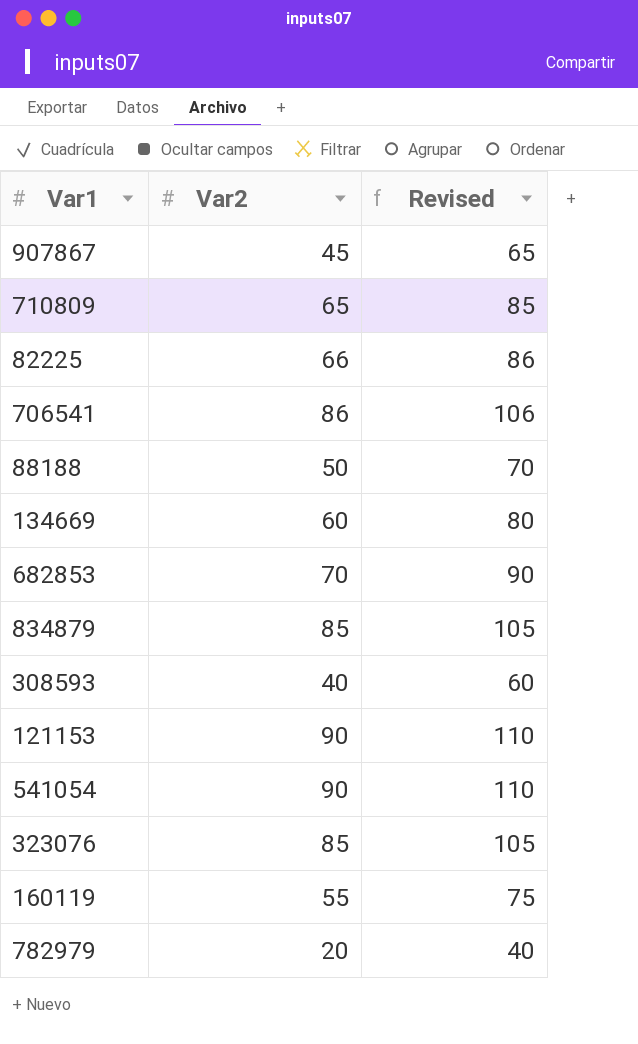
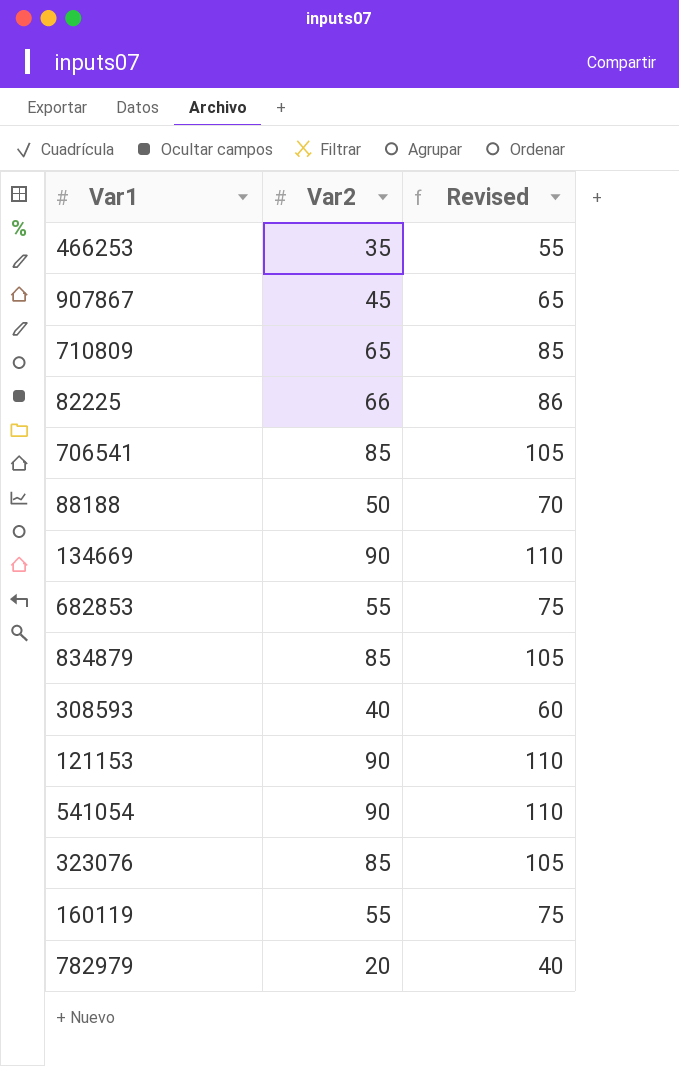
row 466253: none -> 35 | 55
706541 | Var2: 86 -> 85
706541 | Revised: 106 -> 105
134669 | Var2: 60 -> 90
134669 | Revised: 80 -> 110
682853 | Var2: 70 -> 55
682853 | Revised: 90 -> 75

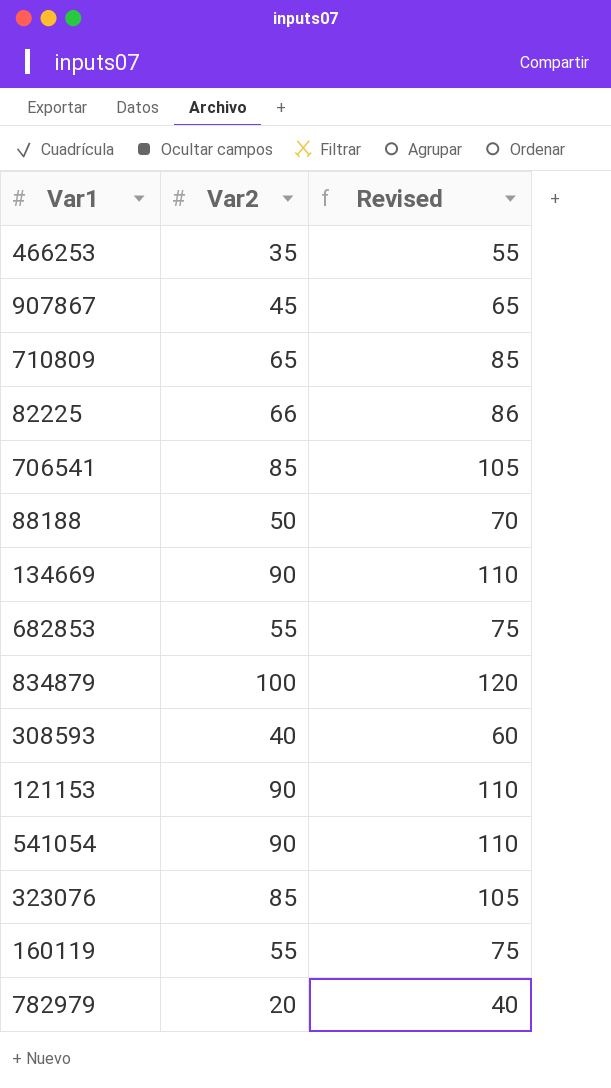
834879 | Var2: 85 -> 100
834879 | Revised: 105 -> 120

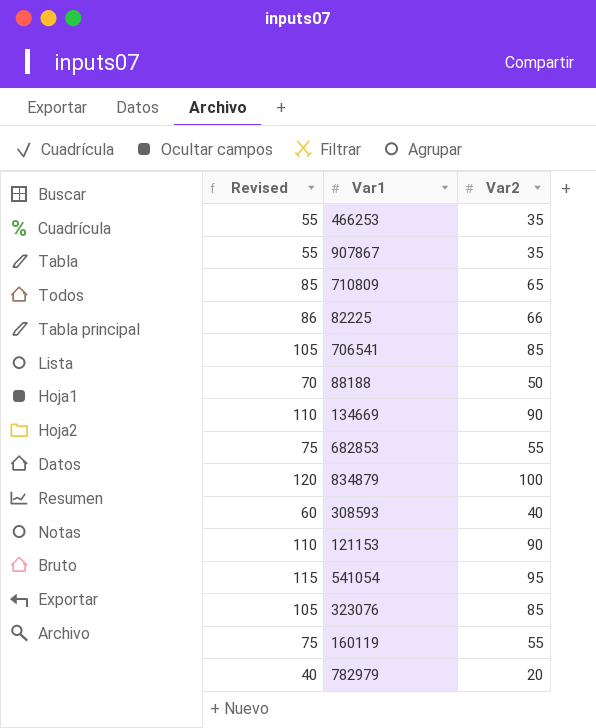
column Revised | position: 3 -> 1
907867 | Revised: 65 -> 55
907867 | Var2: 45 -> 35
541054 | Revised: 110 -> 115
541054 | Var2: 90 -> 95

